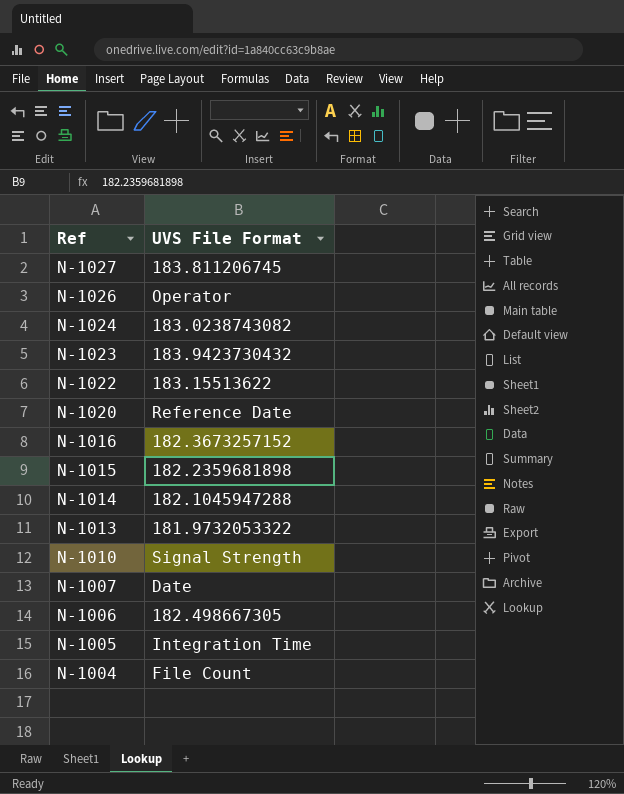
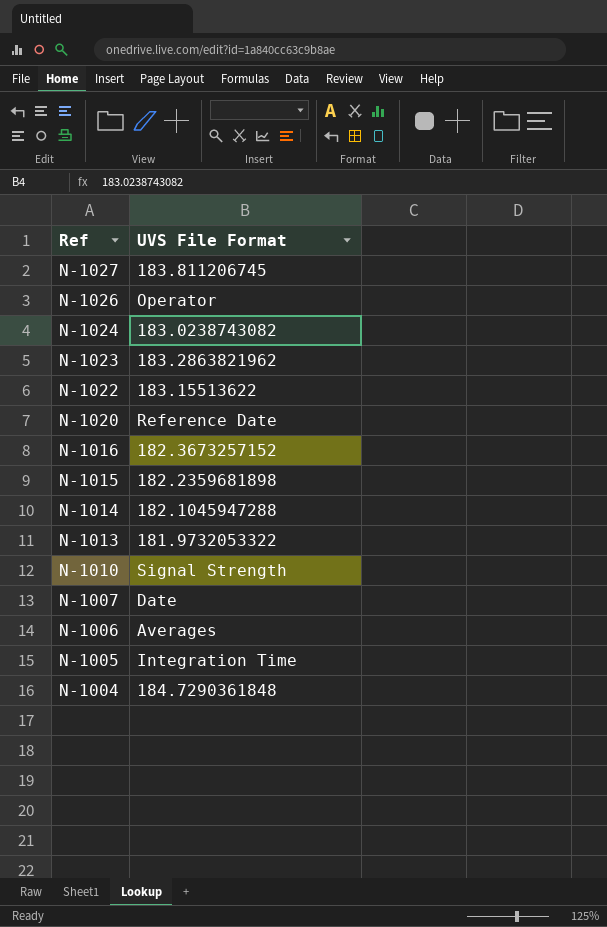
N-1023 | UVS File Format: 183.9423730432 -> 183.2863821962
N-1006 | UVS File Format: 182.498667305 -> Averages
N-1004 | UVS File Format: File Count -> 184.7290361848

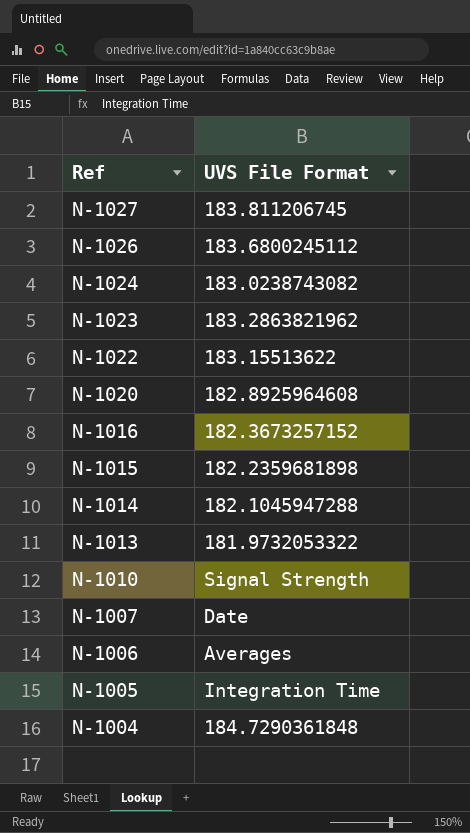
N-1026 | UVS File Format: Operator -> 183.6800245112
N-1020 | UVS File Format: Reference Date -> 182.8925964608

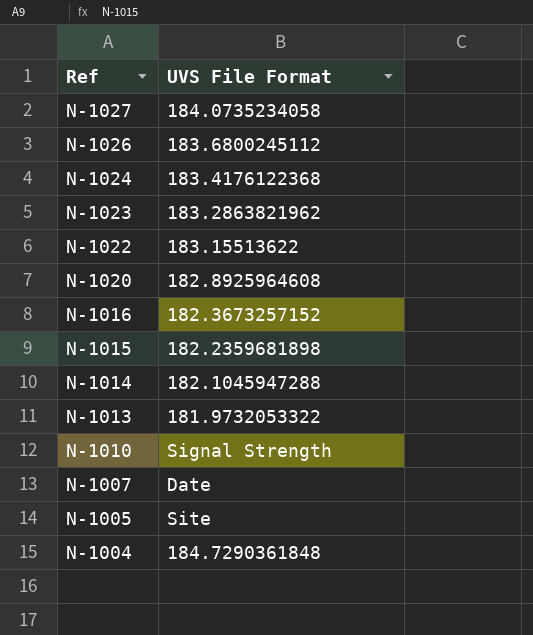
row N-1006: Averages -> none
N-1027 | UVS File Format: 183.811206745 -> 184.0735234058
N-1024 | UVS File Format: 183.0238743082 -> 183.4176122368
N-1005 | UVS File Format: Integration Time -> Site

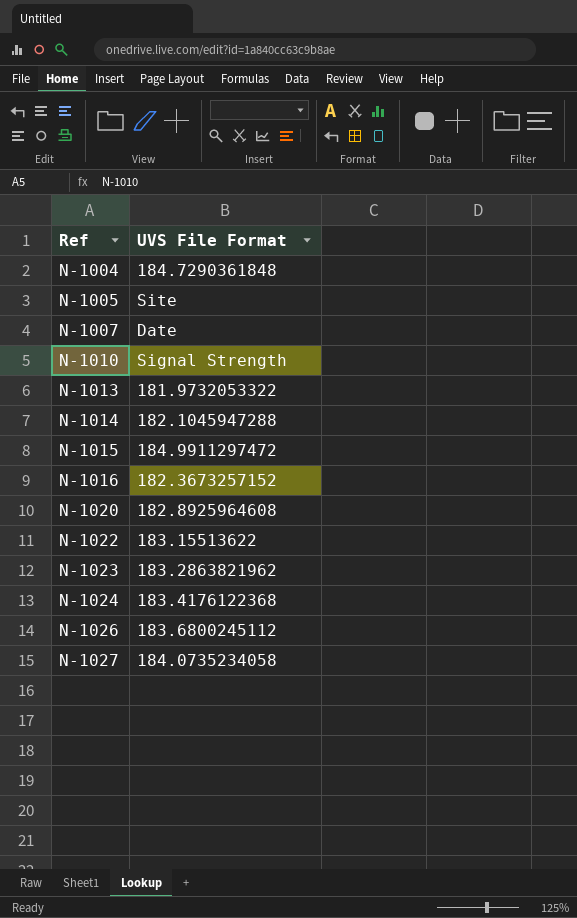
row order: Ref descending -> Ref ascending
N-1015 | UVS File Format: 182.2359681898 -> 184.9911297472

